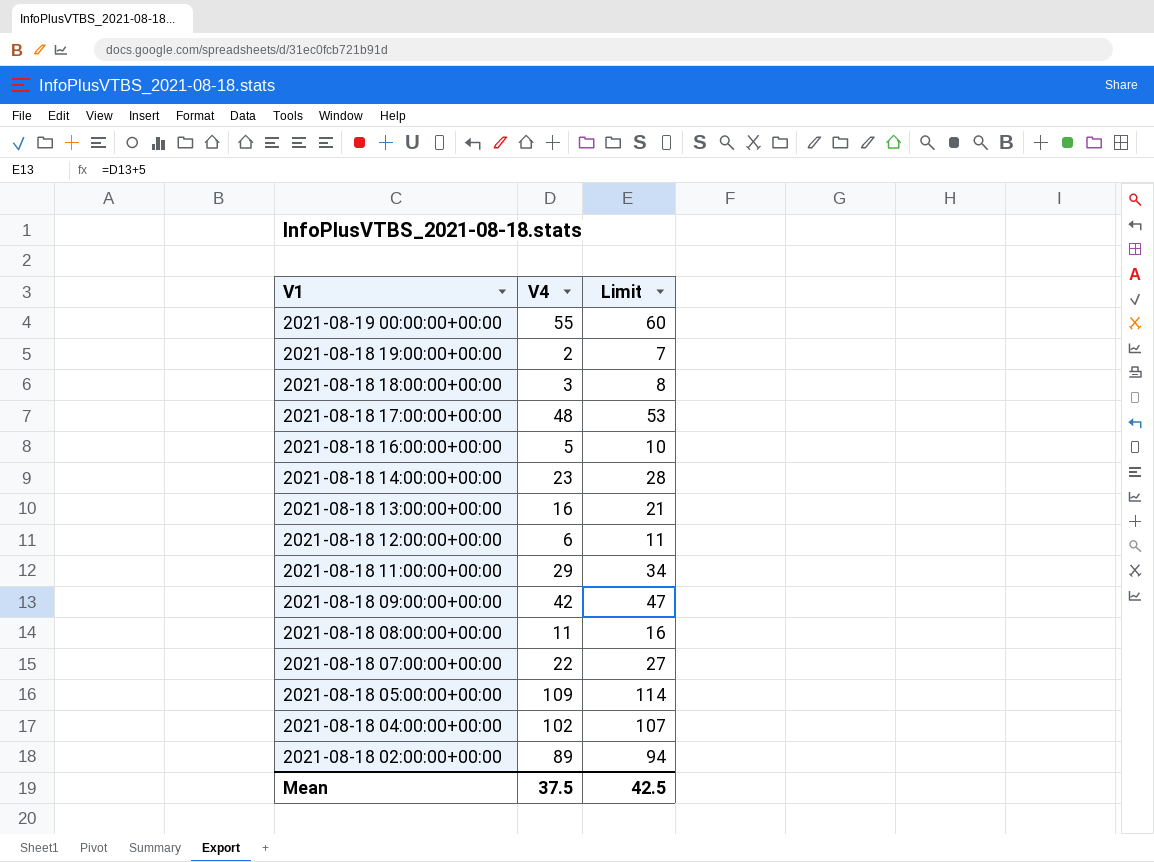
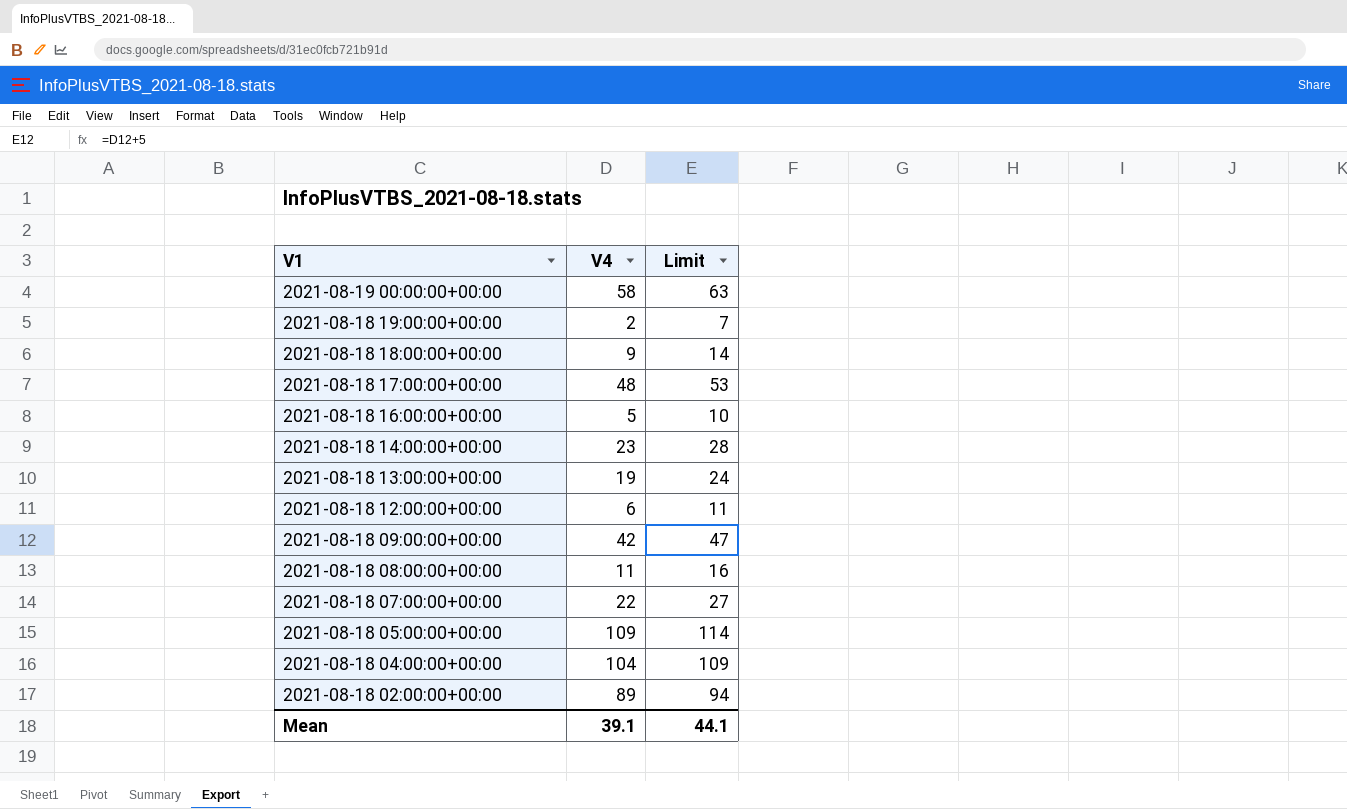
row 2021-08-18 11:00:00+00:00: 29 | 34 -> none
2021-08-19 00:00:00+00:00 | V4: 55 -> 58
2021-08-19 00:00:00+00:00 | Limit: 60 -> 63
2021-08-18 18:00:00+00:00 | V4: 3 -> 9
2021-08-18 18:00:00+00:00 | Limit: 8 -> 14
2021-08-18 13:00:00+00:00 | V4: 16 -> 19
2021-08-18 13:00:00+00:00 | Limit: 21 -> 24
2021-08-18 04:00:00+00:00 | V4: 102 -> 104
2021-08-18 04:00:00+00:00 | Limit: 107 -> 109
Mean | V4: 37.5 -> 39.1
Mean | Limit: 42.5 -> 44.1

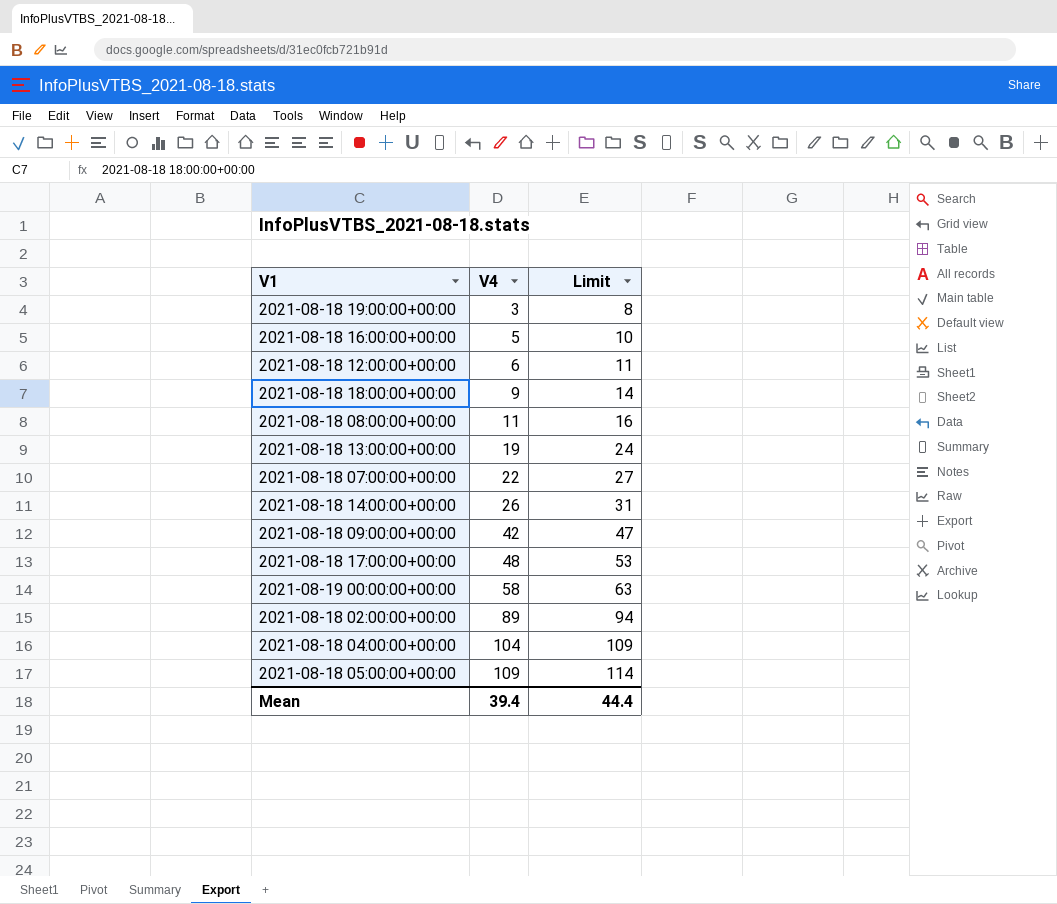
row order: V1 descending -> V4 ascending
2021-08-18 19:00:00+00:00 | V4: 2 -> 3
2021-08-18 19:00:00+00:00 | Limit: 7 -> 8
2021-08-18 14:00:00+00:00 | V4: 23 -> 26
2021-08-18 14:00:00+00:00 | Limit: 28 -> 31
Mean | V4: 39.1 -> 39.4
Mean | Limit: 44.1 -> 44.4

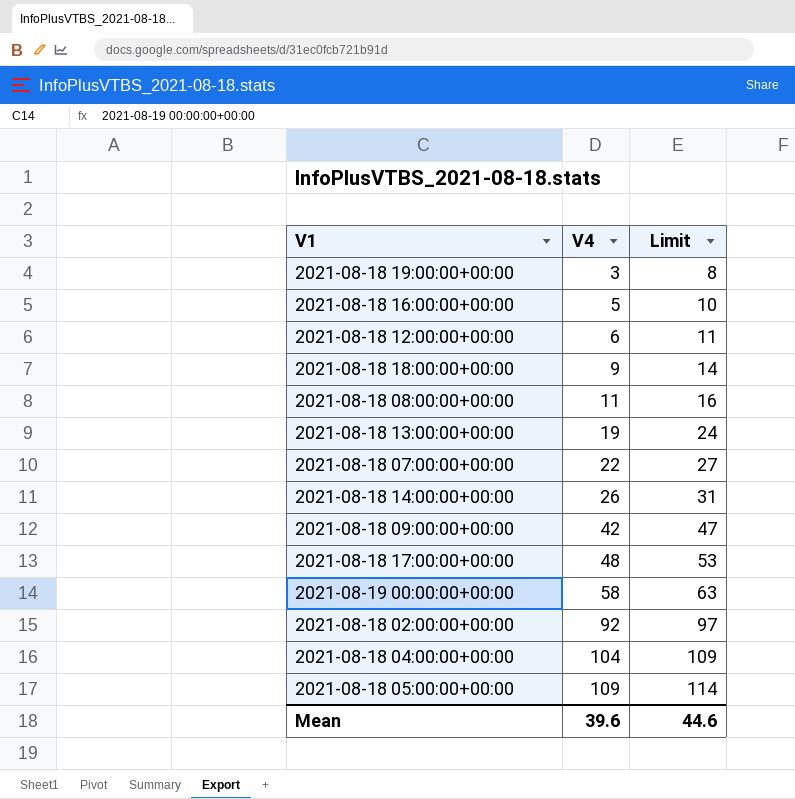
2021-08-18 02:00:00+00:00 | V4: 89 -> 92
2021-08-18 02:00:00+00:00 | Limit: 94 -> 97
Mean | V4: 39.4 -> 39.6
Mean | Limit: 44.4 -> 44.6

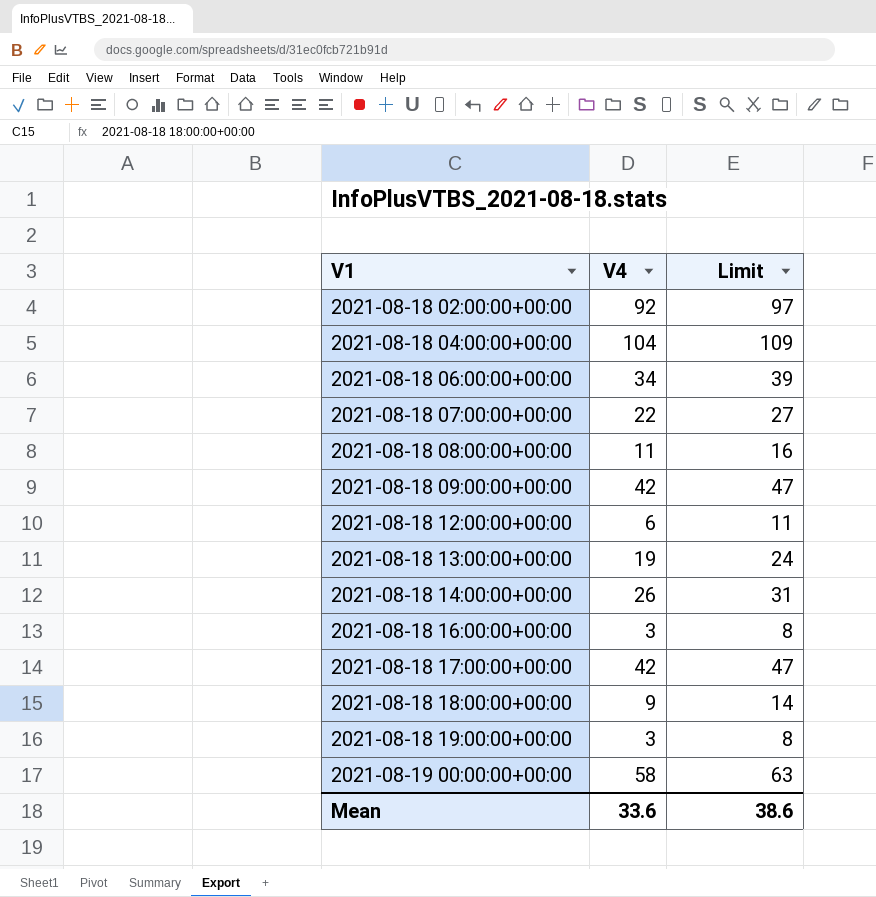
row order: V4 ascending -> V1 ascending
row 2021-08-18 05:00:00+00:00: 109 | 114 -> none
row 2021-08-18 06:00:00+00:00: none -> 34 | 39
2021-08-18 16:00:00+00:00 | V4: 5 -> 3
2021-08-18 16:00:00+00:00 | Limit: 10 -> 8
2021-08-18 17:00:00+00:00 | V4: 48 -> 42
2021-08-18 17:00:00+00:00 | Limit: 53 -> 47
Mean | V4: 39.6 -> 33.6
Mean | Limit: 44.6 -> 38.6

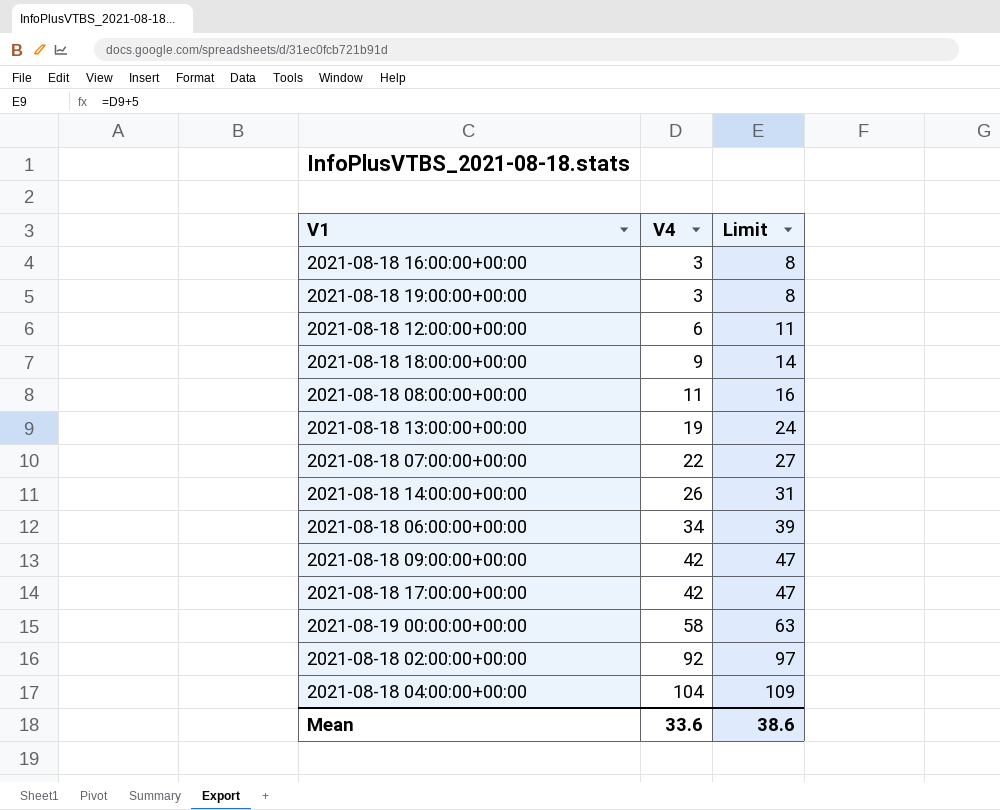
row order: V1 ascending -> V4 ascending

